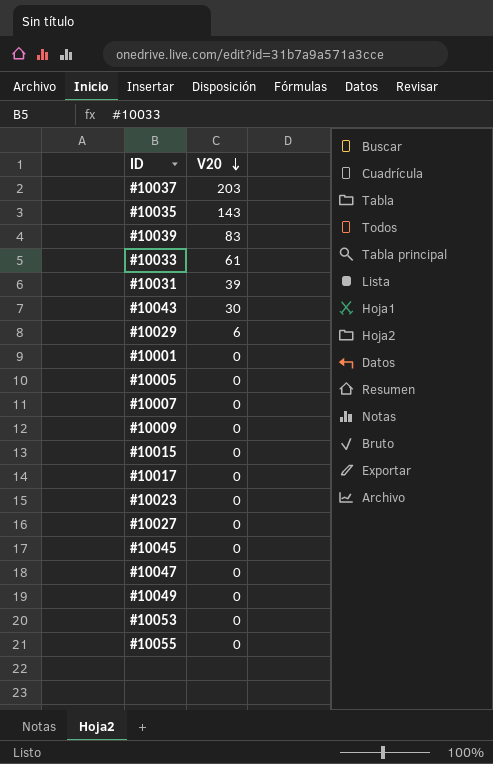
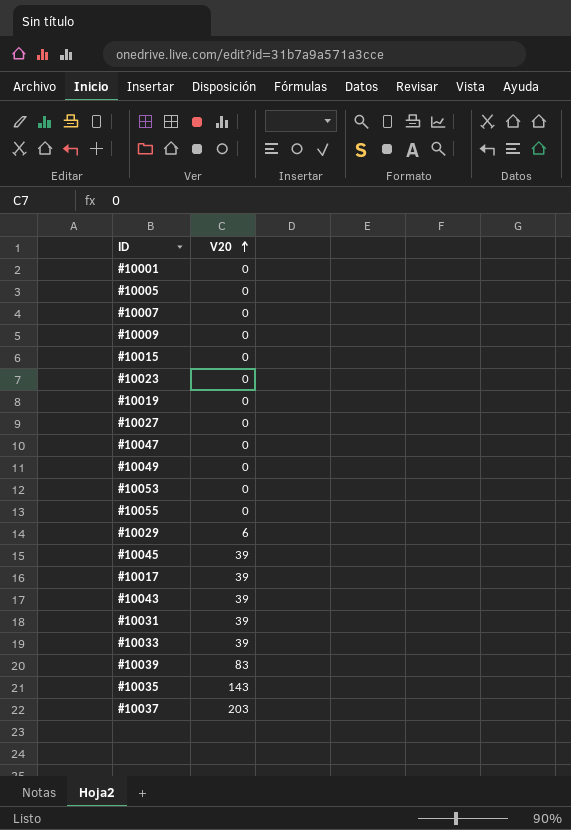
row order: V20 descending -> V20 ascending
row #10019: none -> 0
#10045 | V20: 0 -> 39
#10017 | V20: 0 -> 39
#10043 | V20: 30 -> 39
#10033 | V20: 61 -> 39

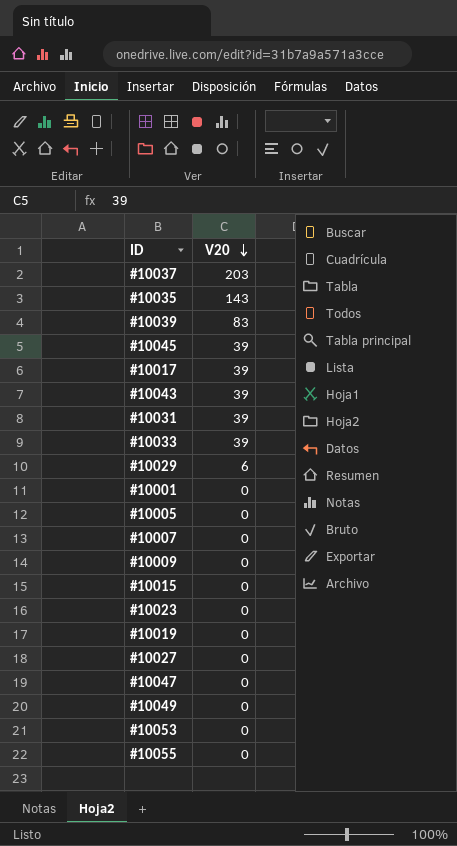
row order: V20 ascending -> V20 descending

